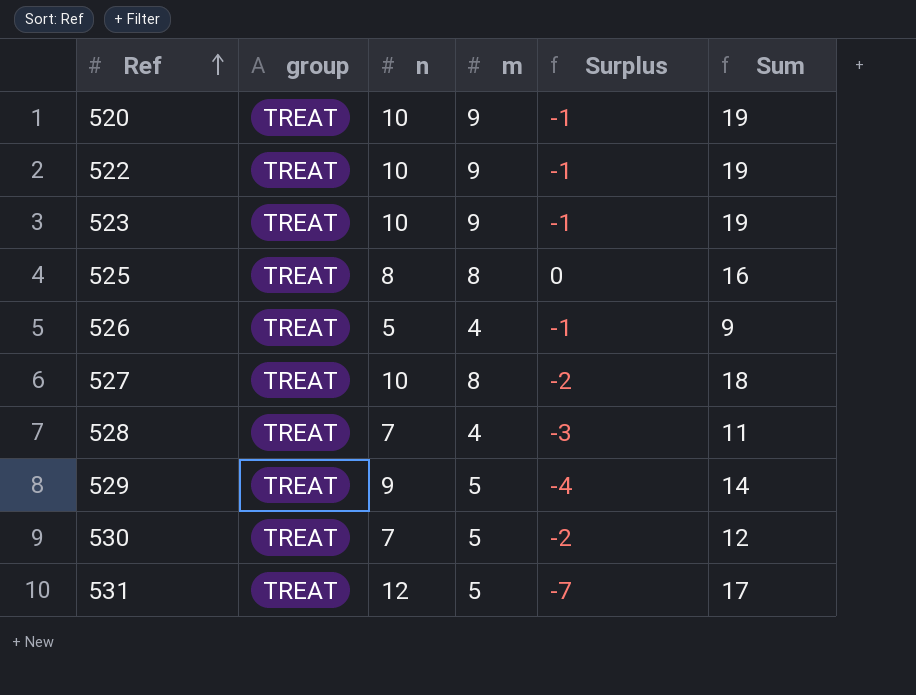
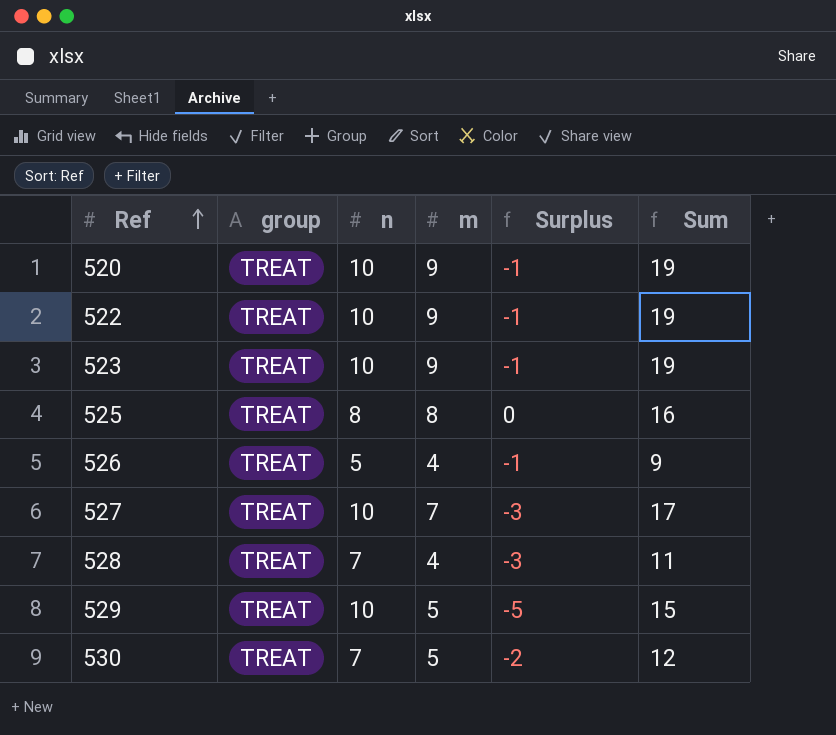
row 531: TREAT | 12 | 5 | -7 | 17 -> none
527 | m: 8 -> 7
527 | Surplus: -2 -> -3
527 | Sum: 18 -> 17
529 | n: 9 -> 10
529 | Surplus: -4 -> -5
529 | Sum: 14 -> 15

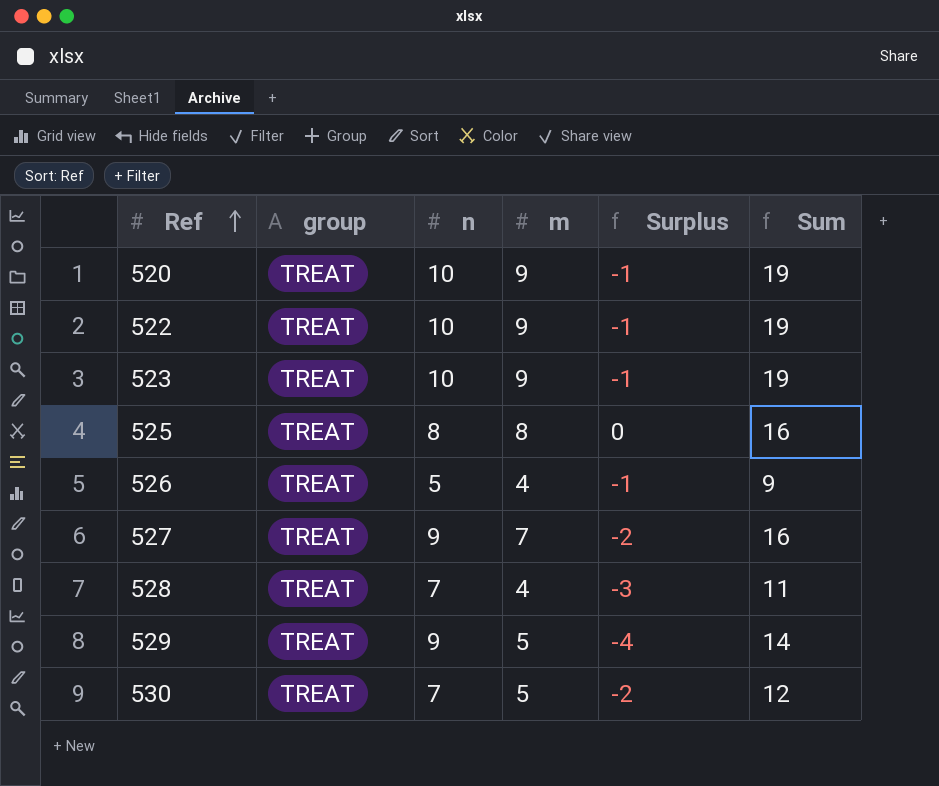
527 | n: 10 -> 9
527 | Surplus: -3 -> -2
527 | Sum: 17 -> 16
529 | n: 10 -> 9
529 | Surplus: -5 -> -4
529 | Sum: 15 -> 14

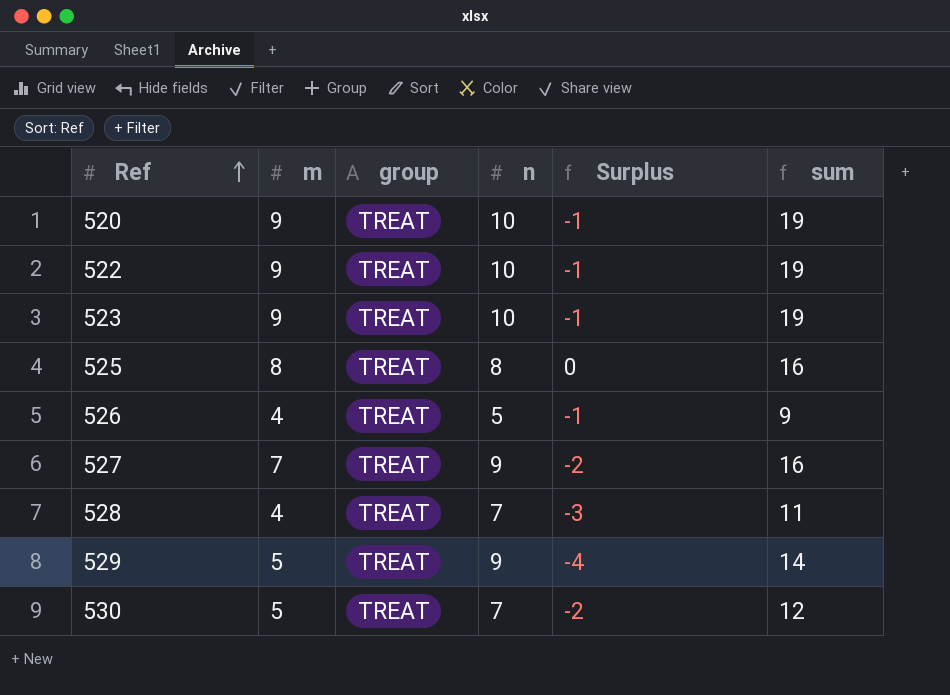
column m | position: 4 -> 2
column name: Sum -> sum

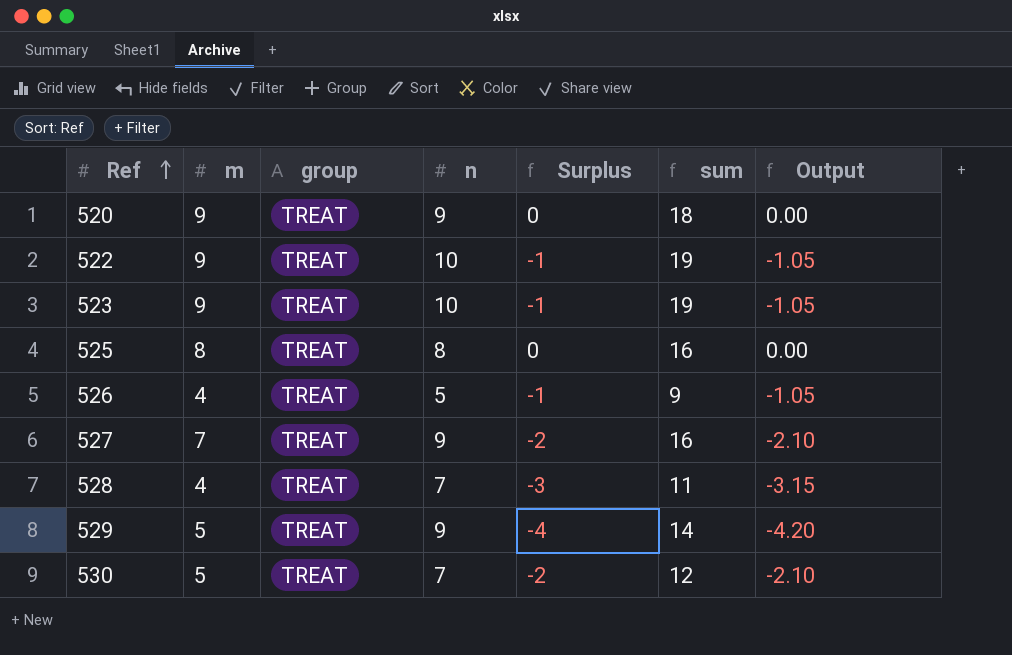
column Output | formula: none -> [Surplus] * 1.05
520 | n: 10 -> 9
520 | Surplus: -1 -> 0
520 | sum: 19 -> 18

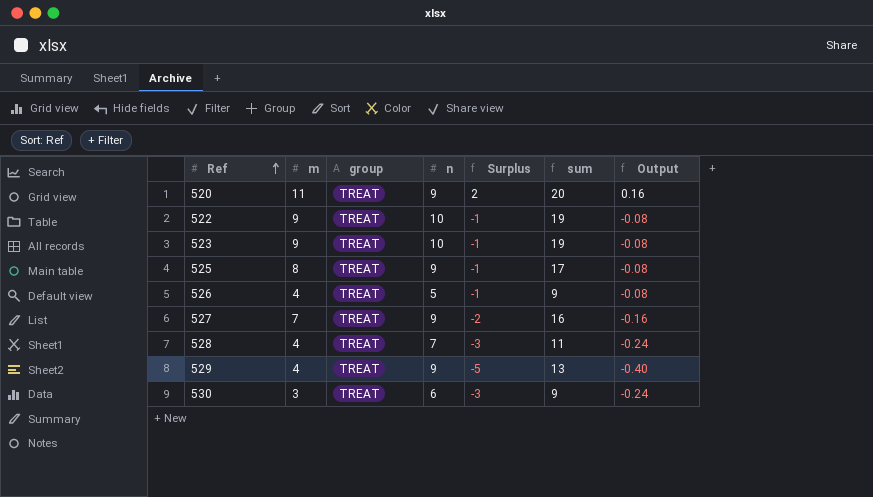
column Output | formula: [Surplus] * 1.05 -> [Surplus] * 0.08
520 | m: 9 -> 11
520 | Surplus: 0 -> 2
520 | sum: 18 -> 20
525 | n: 8 -> 9
525 | Surplus: 0 -> -1
525 | sum: 16 -> 17
529 | m: 5 -> 4
529 | Surplus: -4 -> -5
529 | sum: 14 -> 13
530 | m: 5 -> 3
530 | n: 7 -> 6
530 | Surplus: -2 -> -3
530 | sum: 12 -> 9

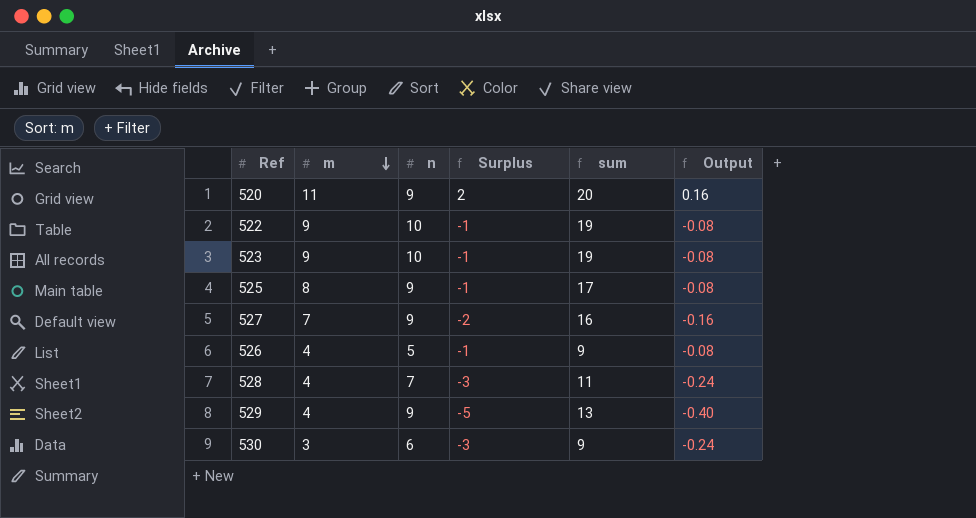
row order: Ref ascending -> m descending
column group | position: 3 -> none

